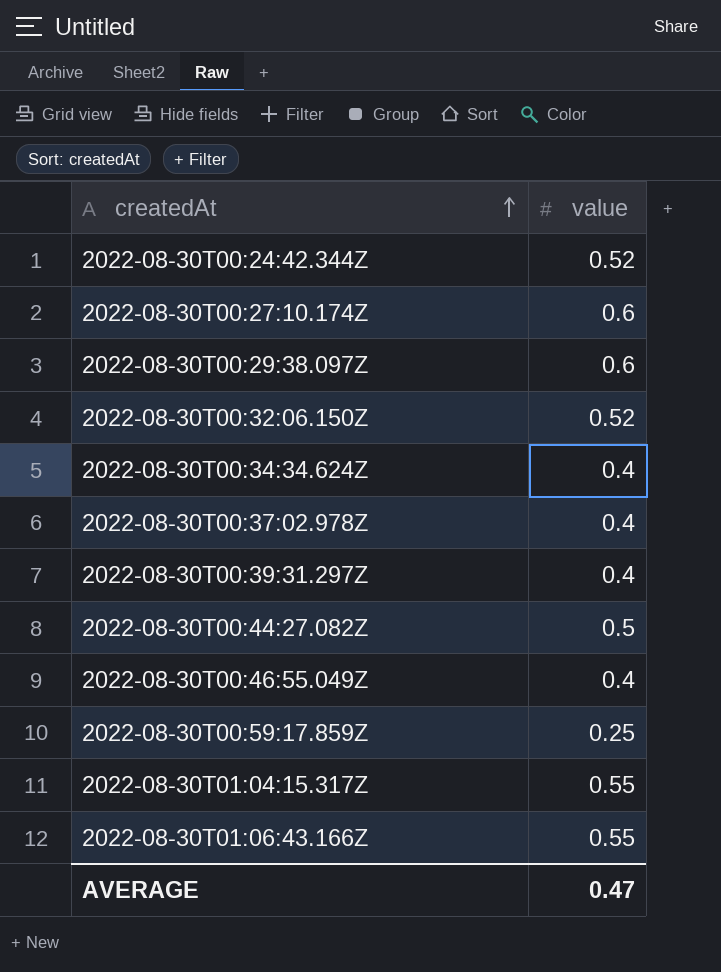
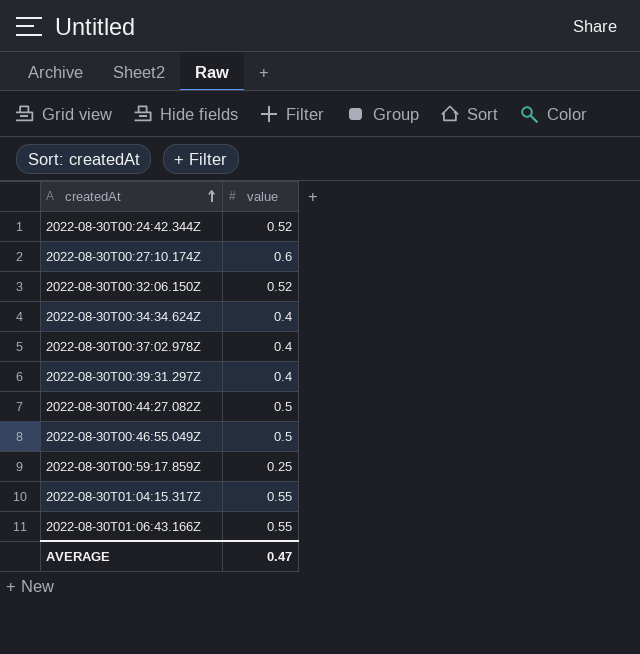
row 2022-08-30T00:29:38.097Z: 0.6 -> none
2022-08-30T00:46:55.049Z | value: 0.4 -> 0.5

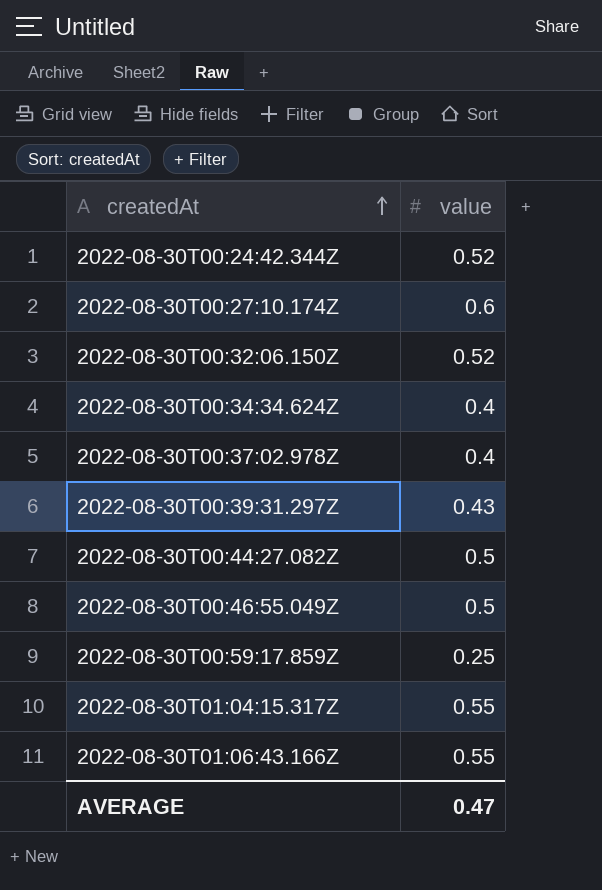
2022-08-30T00:39:31.297Z | value: 0.4 -> 0.43

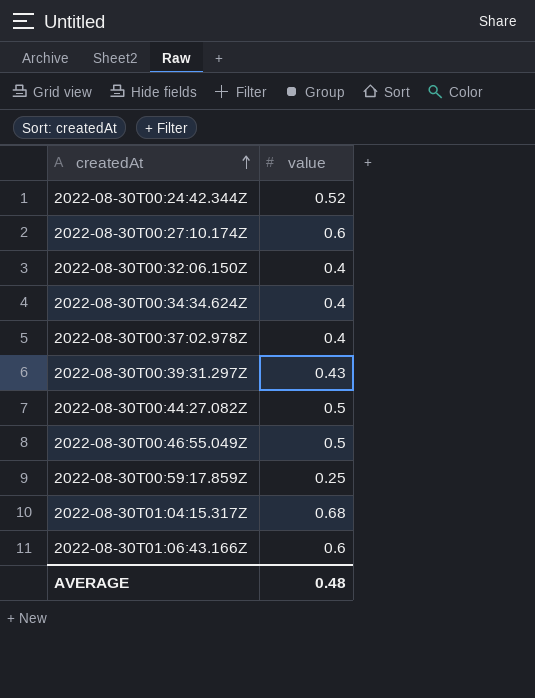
2022-08-30T00:32:06.150Z | value: 0.52 -> 0.4
2022-08-30T01:04:15.317Z | value: 0.55 -> 0.68
2022-08-30T01:06:43.166Z | value: 0.55 -> 0.6
AVERAGE | value: 0.47 -> 0.48

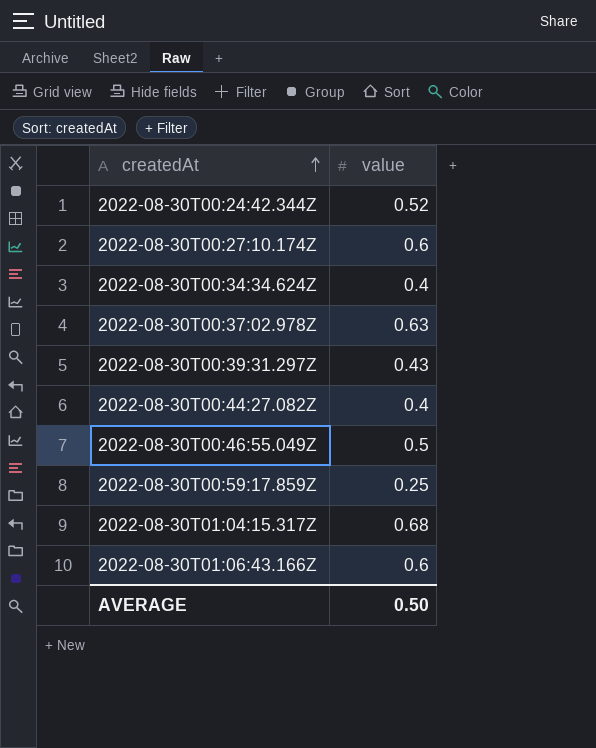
row 2022-08-30T00:32:06.150Z: 0.4 -> none
2022-08-30T00:37:02.978Z | value: 0.4 -> 0.63
2022-08-30T00:44:27.082Z | value: 0.5 -> 0.4
AVERAGE | value: 0.48 -> 0.50

